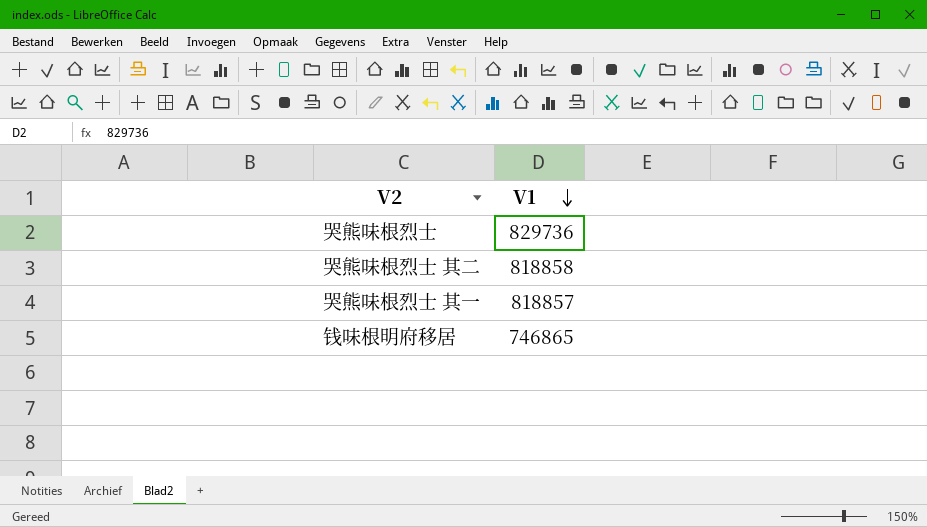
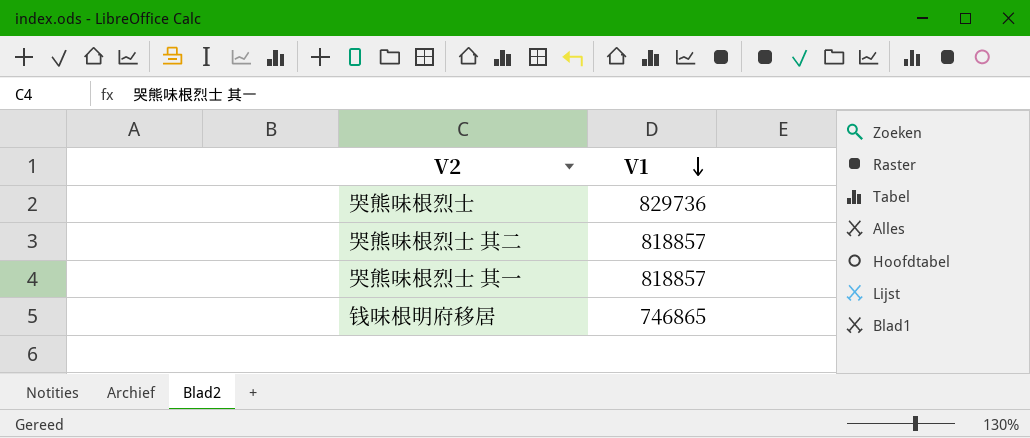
哭熊味根烈士 其二 | V1: 818858 -> 818857

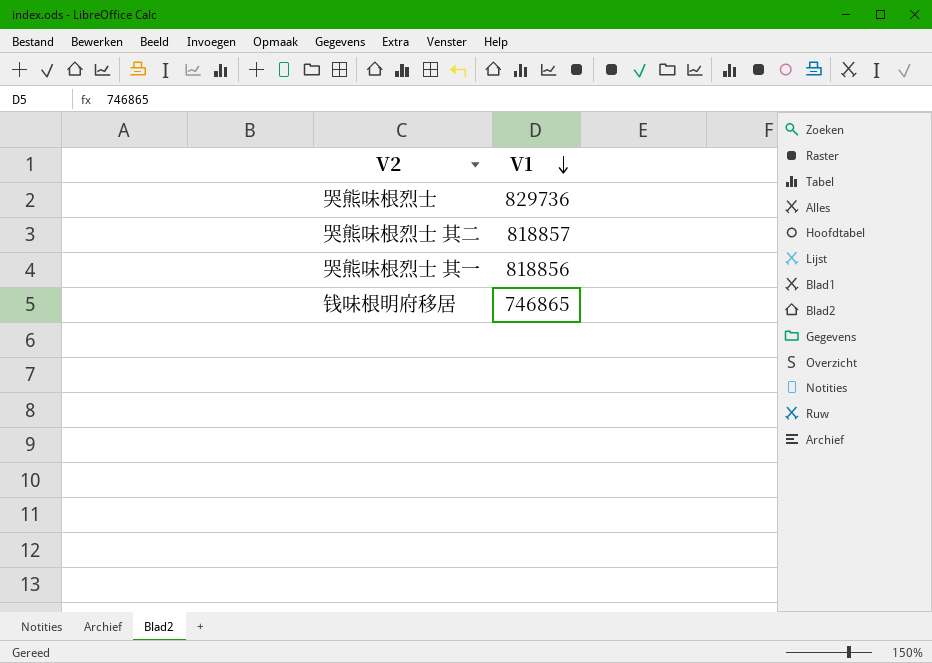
哭熊味根烈士 其一 | V1: 818857 -> 818856

